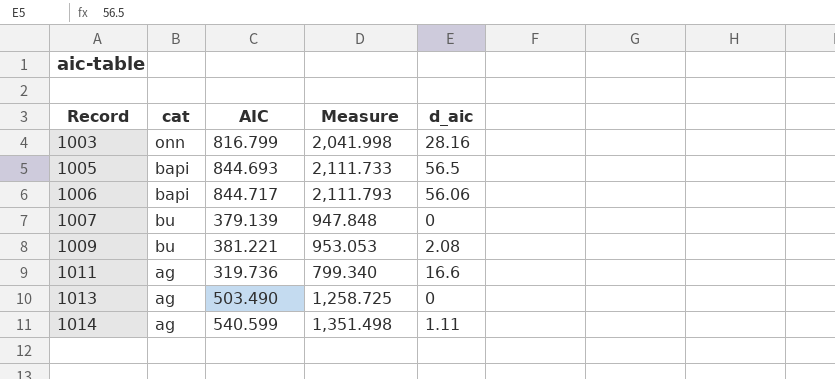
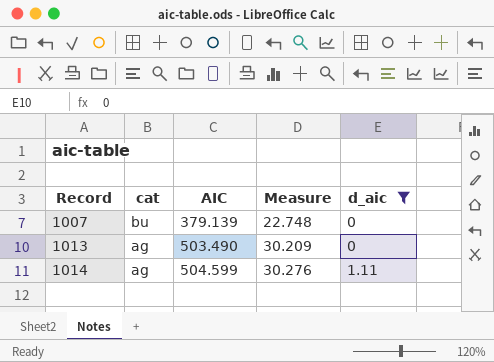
filter: none -> d_aic <= 1.11
column Measure | formula: [AIC] * 2.5 -> [AIC] * 0.06
1014 | AIC: 540.599 -> 504.599

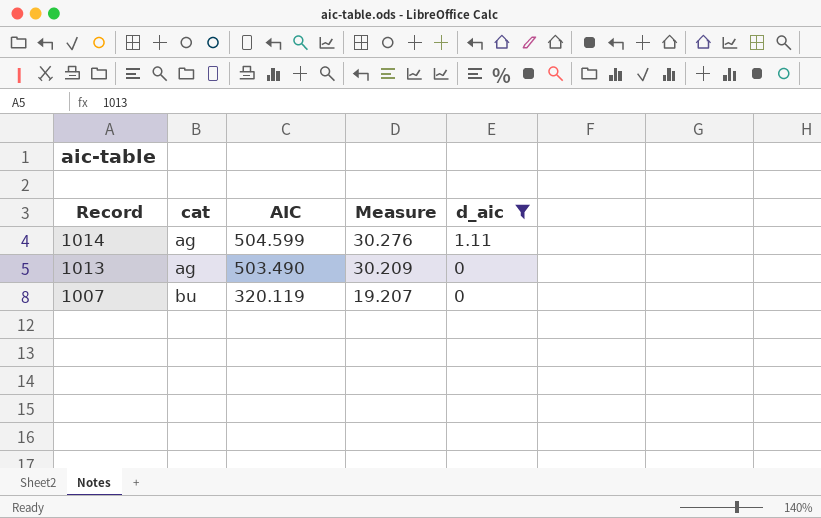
row order: Record ascending -> Record descending
1007 | AIC: 379.139 -> 320.119
1007 | Measure: 22.748 -> 19.207

